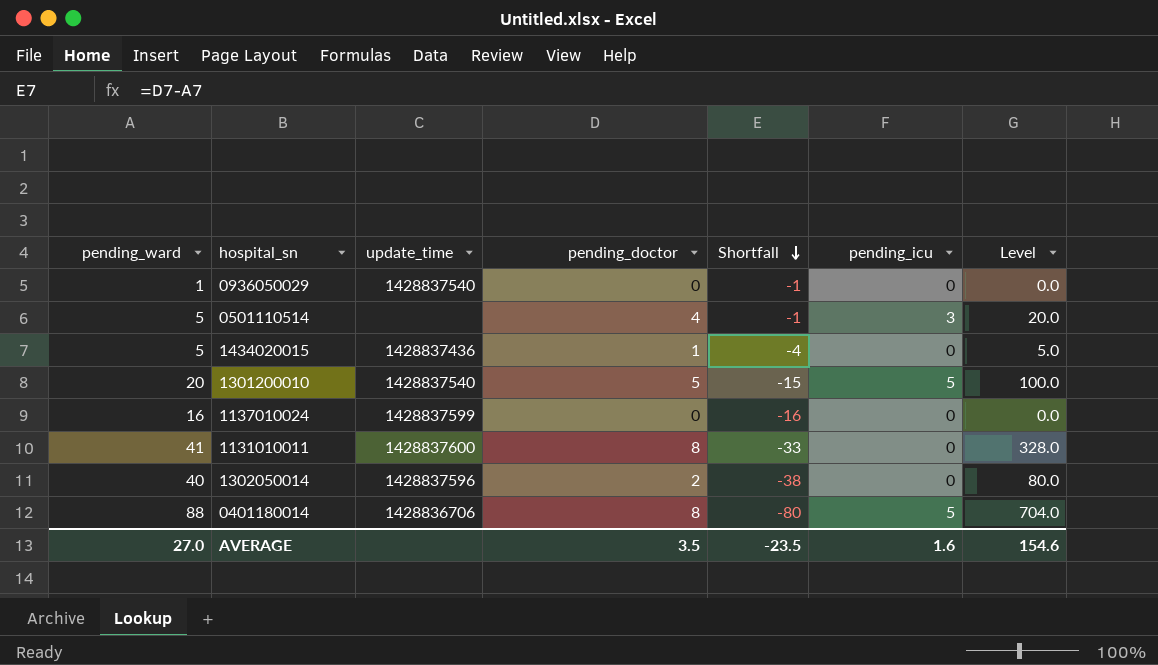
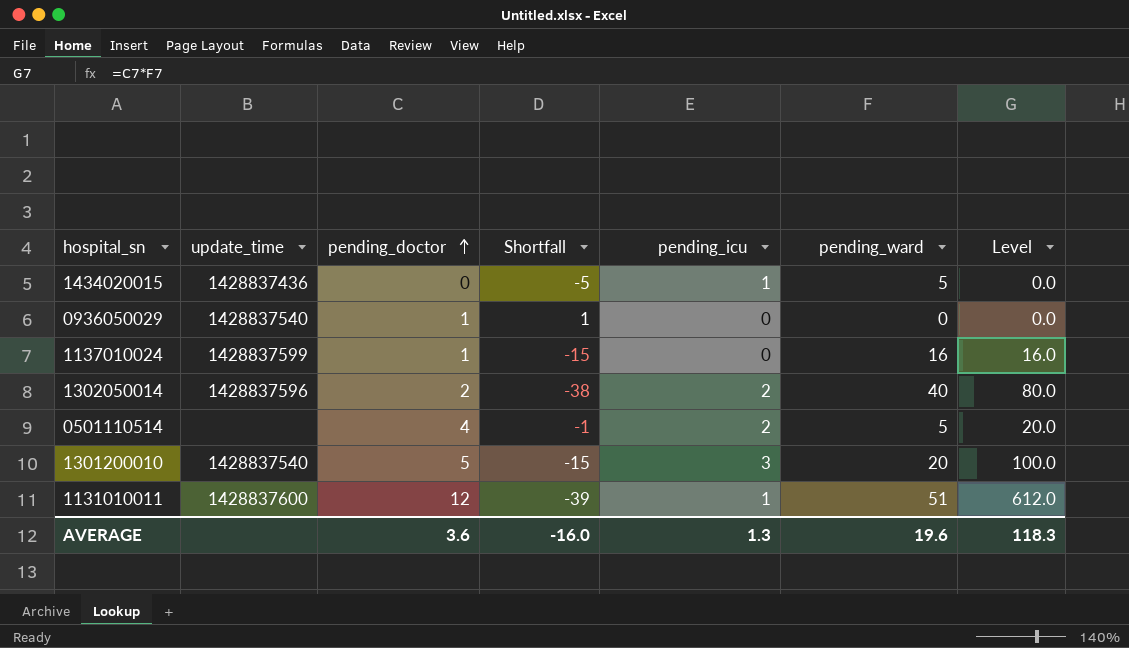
row order: Shortfall descending -> pending_doctor ascending
column pending_ward | position: 1 -> 6
row 0401180014: 88 | 1428836706 | 8 | -80 | 5 | 704.0 -> none
1434020015 | pending_doctor: 1 -> 0
1434020015 | Shortfall: -4 -> -5
1434020015 | pending_icu: 0 -> 1
1434020015 | Level: 5.0 -> 0.0
0936050029 | pending_doctor: 0 -> 1
0936050029 | Shortfall: -1 -> 1
0936050029 | pending_ward: 1 -> 0
1137010024 | pending_doctor: 0 -> 1
1137010024 | Shortfall: -16 -> -15
1137010024 | Level: 0.0 -> 16.0
1302050014 | pending_icu: 0 -> 2
0501110514 | pending_icu: 3 -> 2
1301200010 | pending_icu: 5 -> 3
1131010011 | pending_doctor: 8 -> 12
1131010011 | Shortfall: -33 -> -39
1131010011 | pending_icu: 0 -> 1
1131010011 | pending_ward: 41 -> 51
1131010011 | Level: 328.0 -> 612.0
AVERAGE | pending_doctor: 3.5 -> 3.6
AVERAGE | Shortfall: -23.5 -> -16.0
AVERAGE | pending_icu: 1.6 -> 1.3
AVERAGE | pending_ward: 27.0 -> 19.6
AVERAGE | Level: 154.6 -> 118.3

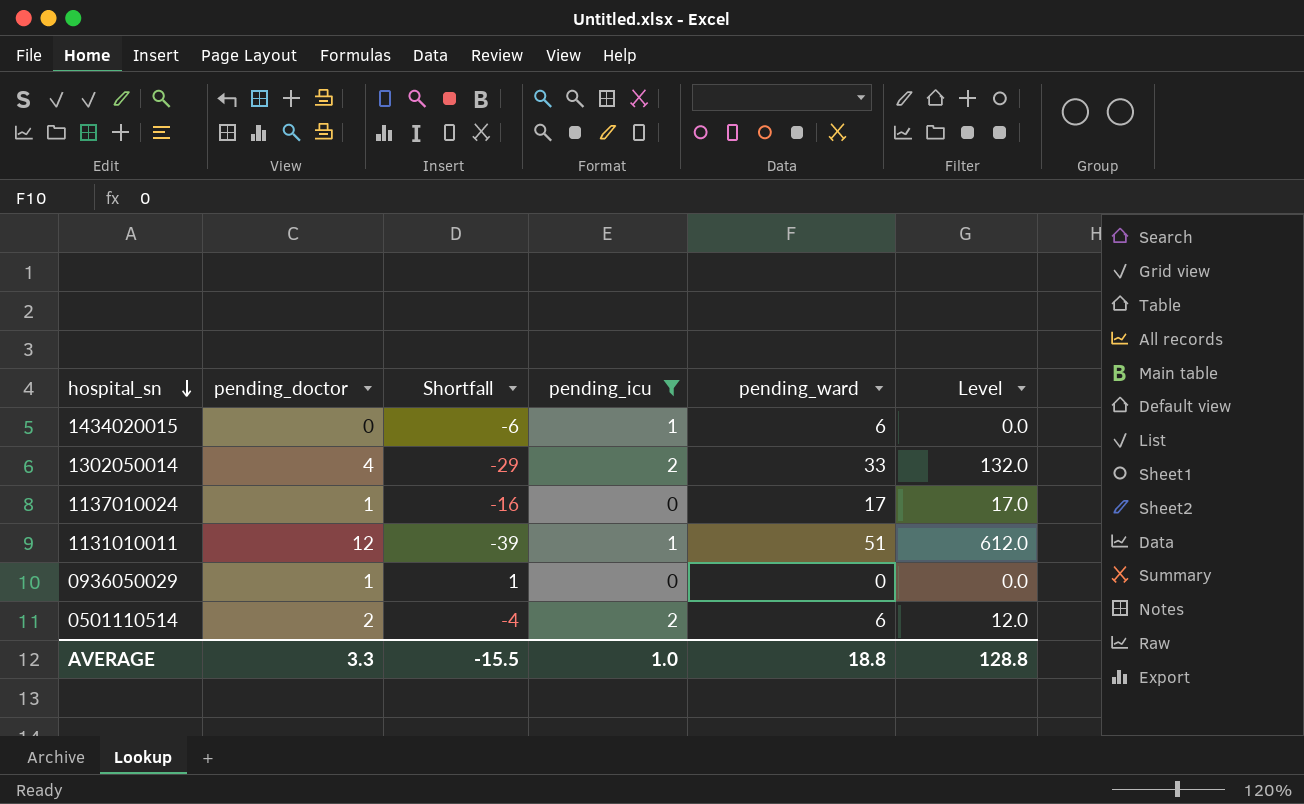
filter: none -> pending_icu != 3
row order: pending_doctor ascending -> hospital_sn descending
column update_time | position: 2 -> none
1434020015 | Shortfall: -5 -> -6
1434020015 | pending_ward: 5 -> 6
1302050014 | pending_doctor: 2 -> 4
1302050014 | Shortfall: -38 -> -29
1302050014 | pending_ward: 40 -> 33
1302050014 | Level: 80.0 -> 132.0
1137010024 | Shortfall: -15 -> -16
1137010024 | pending_ward: 16 -> 17
1137010024 | Level: 16.0 -> 17.0
0501110514 | pending_doctor: 4 -> 2
0501110514 | Shortfall: -1 -> -4
0501110514 | pending_ward: 5 -> 6
0501110514 | Level: 20.0 -> 12.0
AVERAGE | pending_doctor: 3.6 -> 3.3
AVERAGE | Shortfall: -16.0 -> -15.5
AVERAGE | pending_icu: 1.3 -> 1.0
AVERAGE | pending_ward: 19.6 -> 18.8
AVERAGE | Level: 118.3 -> 128.8

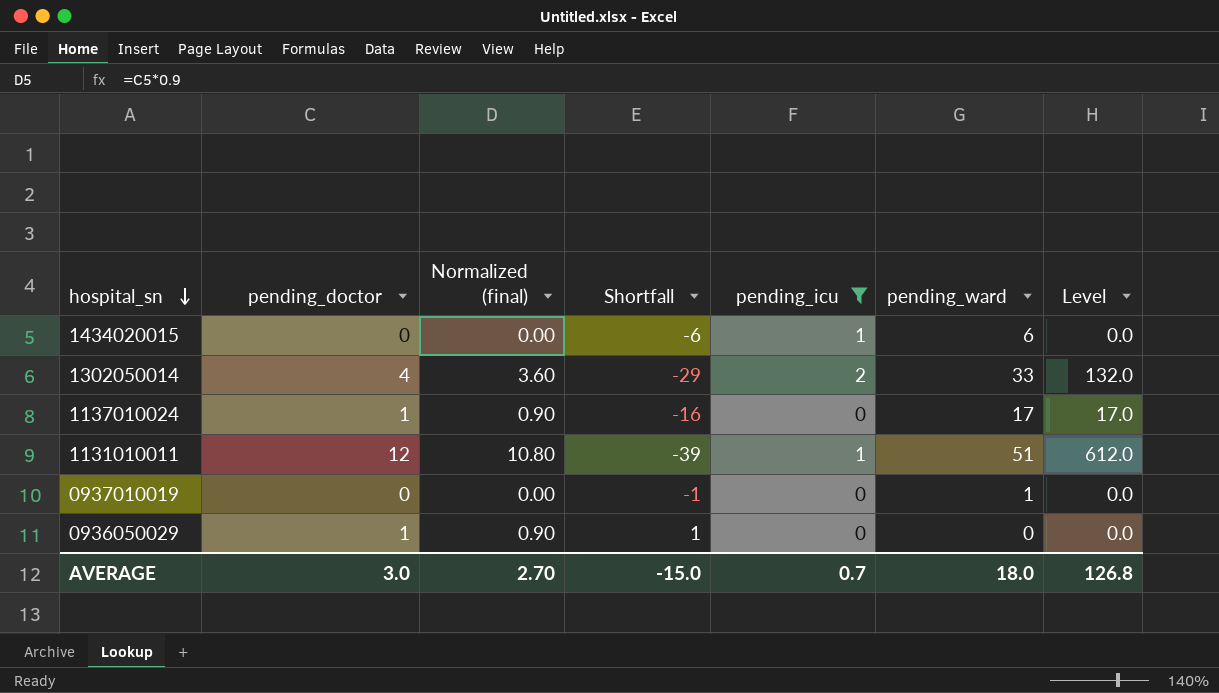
column Normalized (final) | formula: none -> [pending_doctor] * 0.9
row 0501110514: 2 | -4 | 2 | 6 | 12.0 -> none
row 0937010019: none -> 0 | 0.00 | -1 | 0 | 1 | 0.0
AVERAGE | pending_doctor: 3.3 -> 3.0
AVERAGE | Shortfall: -15.5 -> -15.0
AVERAGE | pending_icu: 1.0 -> 0.7
AVERAGE | pending_ward: 18.8 -> 18.0
AVERAGE | Level: 128.8 -> 126.8

